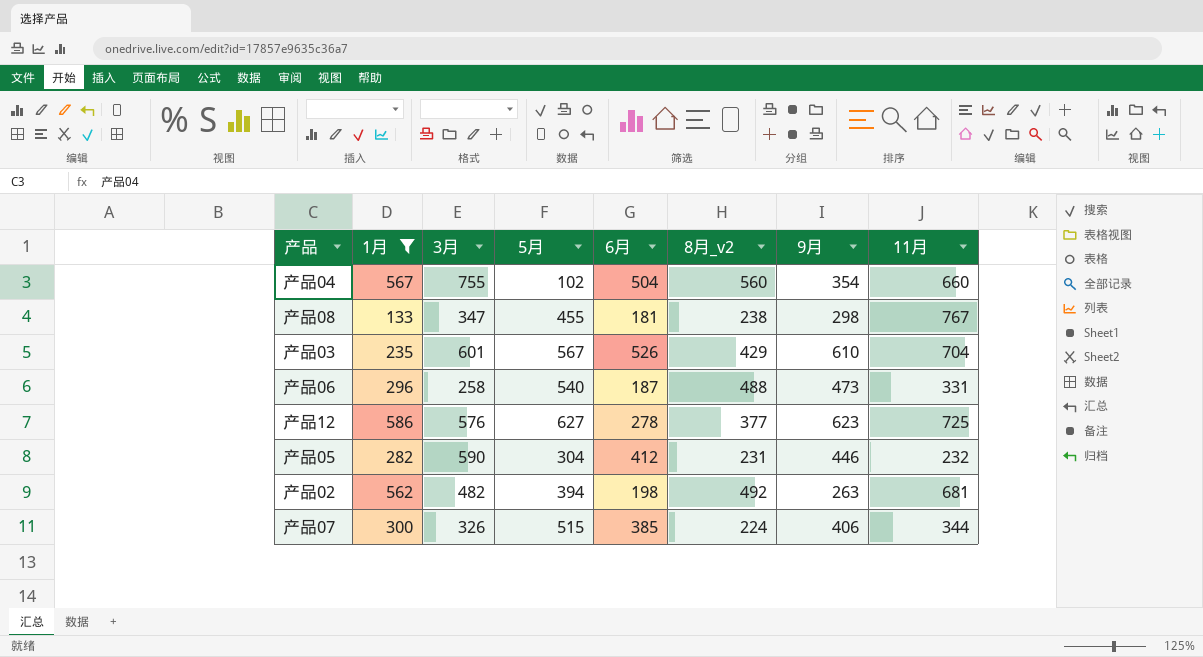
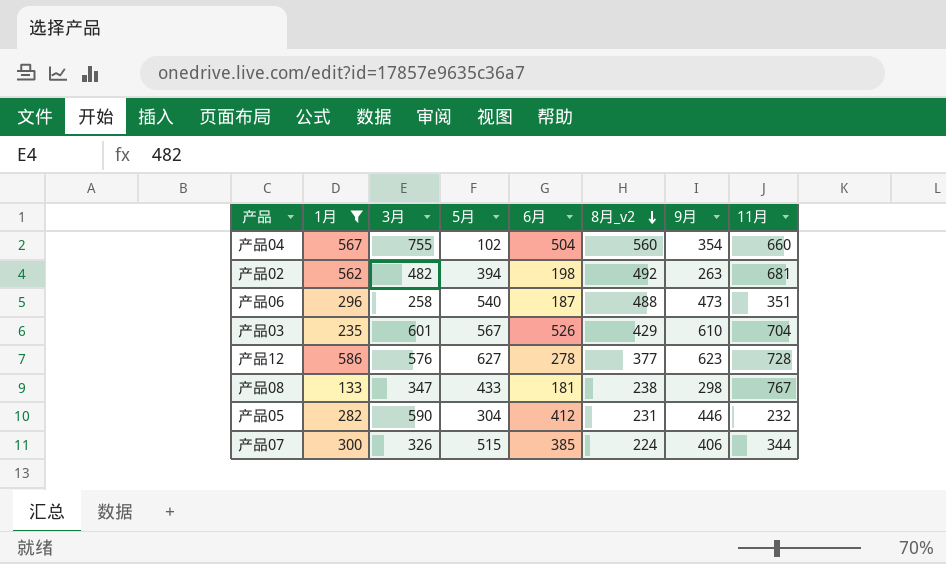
row order: none -> 8月_v2 descending
产品06 | 11月: 331 -> 351
产品12 | 11月: 725 -> 728
产品08 | 5月: 455 -> 433

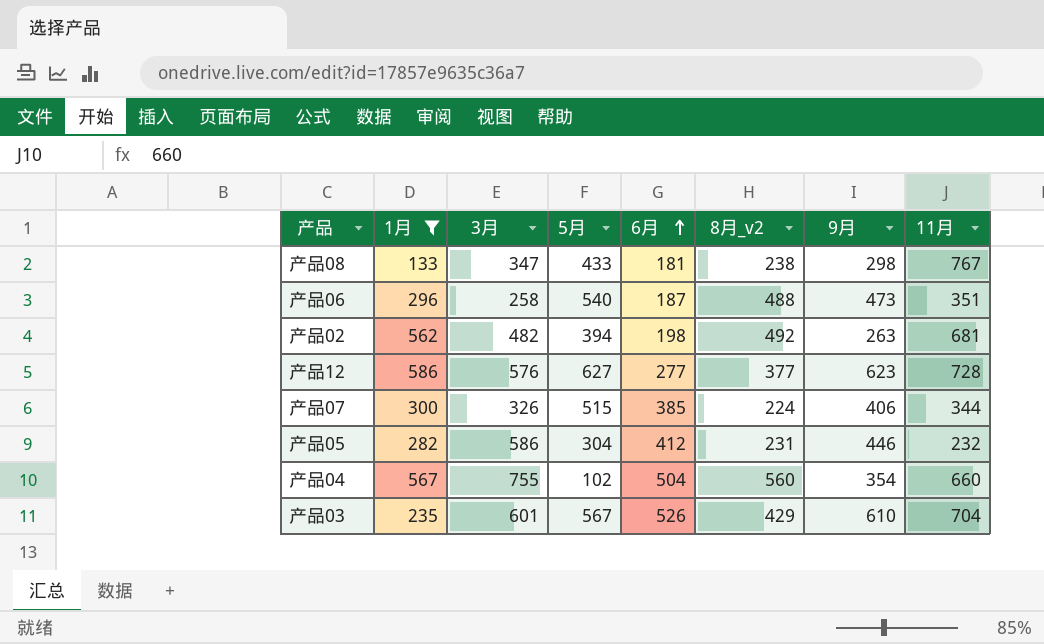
row order: 8月_v2 descending -> 6月 ascending
产品12 | 6月: 278 -> 277
产品05 | 3月: 590 -> 586

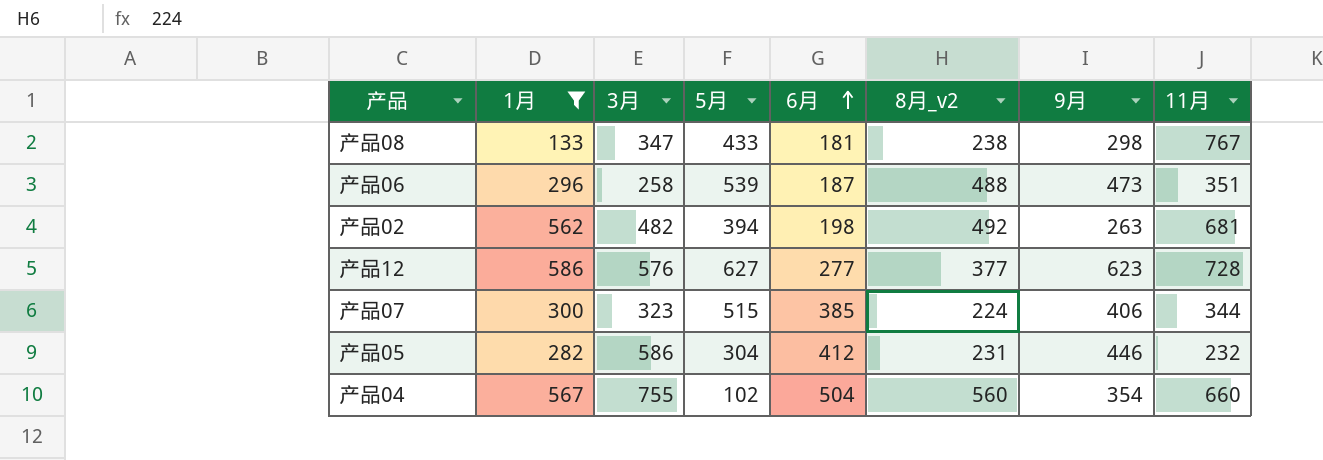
row 产品03: 235 | 601 | 567 | 526 | 429 | 610 | 704 -> none
产品06 | 5月: 540 -> 539
产品07 | 3月: 326 -> 323

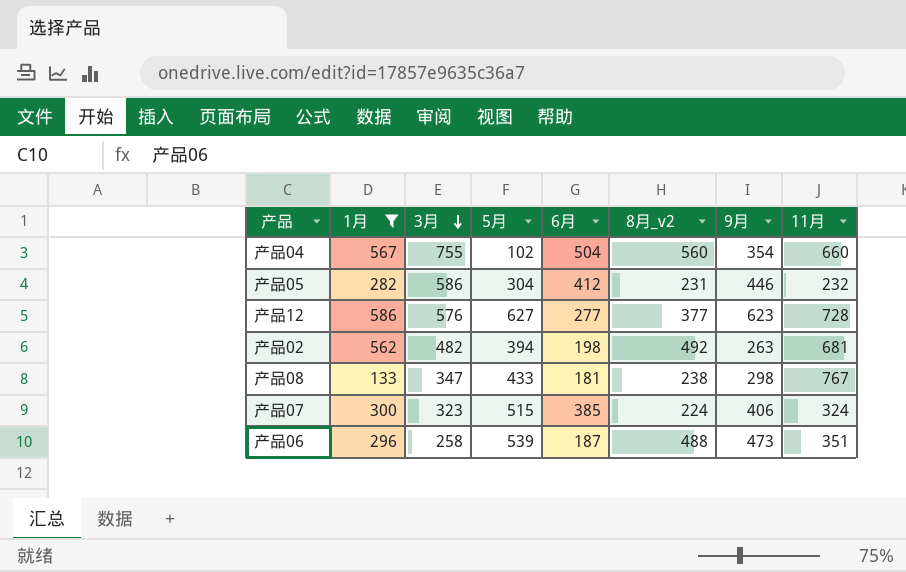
row order: 6月 ascending -> 3月 descending
产品07 | 11月: 344 -> 324

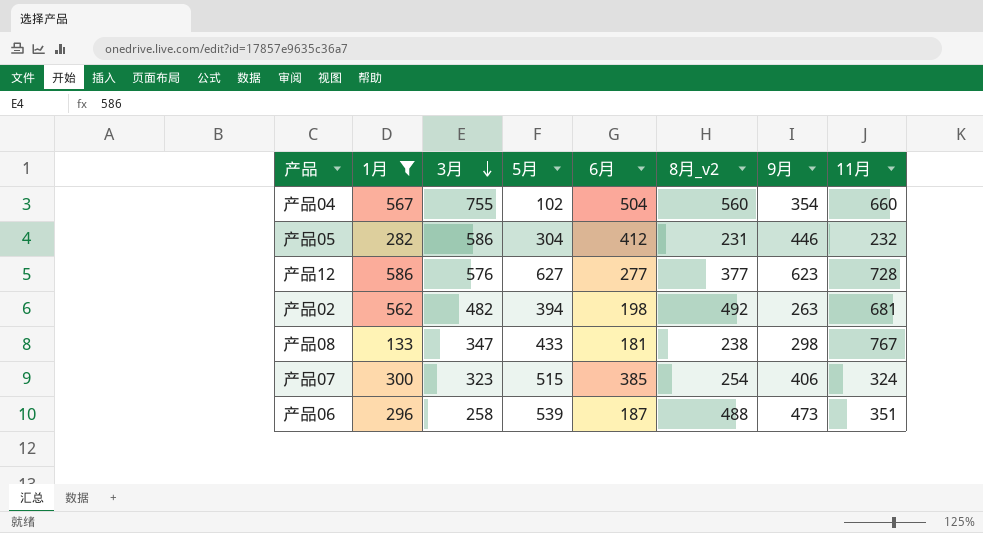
产品07 | 8月_v2: 224 -> 254

